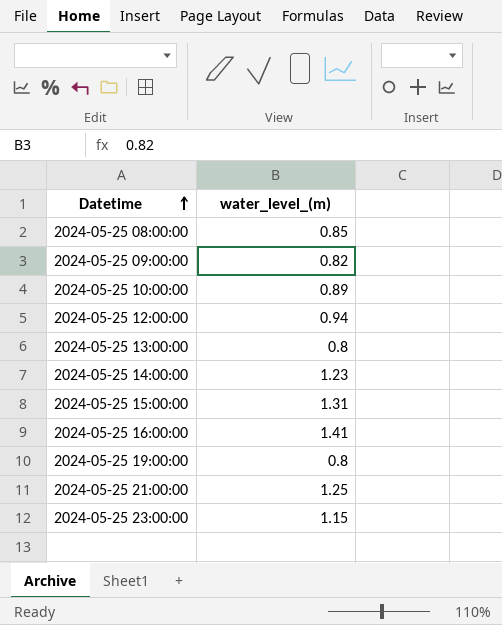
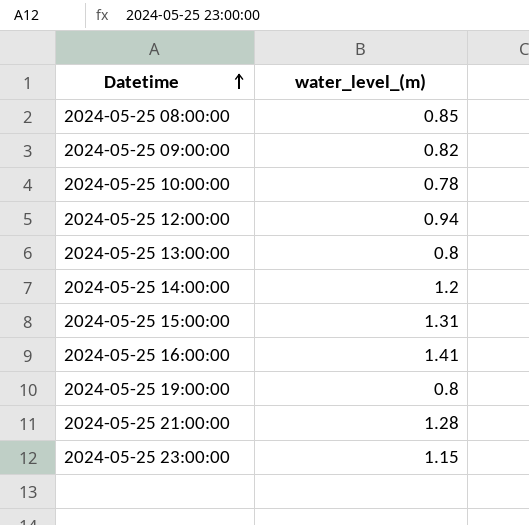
2024-05-25 10:00:00 | water_level_(m): 0.89 -> 0.78
2024-05-25 14:00:00 | water_level_(m): 1.23 -> 1.2
2024-05-25 21:00:00 | water_level_(m): 1.25 -> 1.28

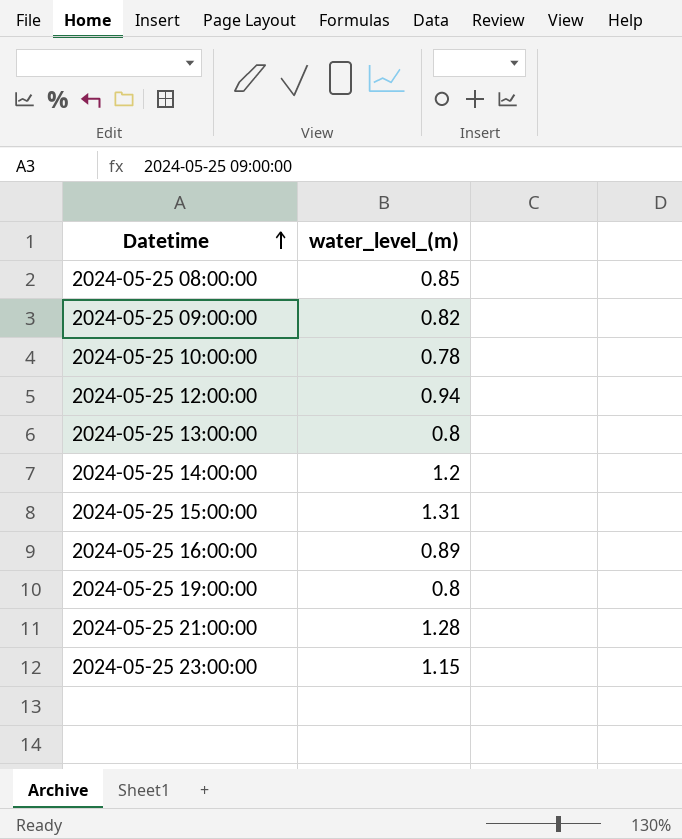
2024-05-25 16:00:00 | water_level_(m): 1.41 -> 0.89

